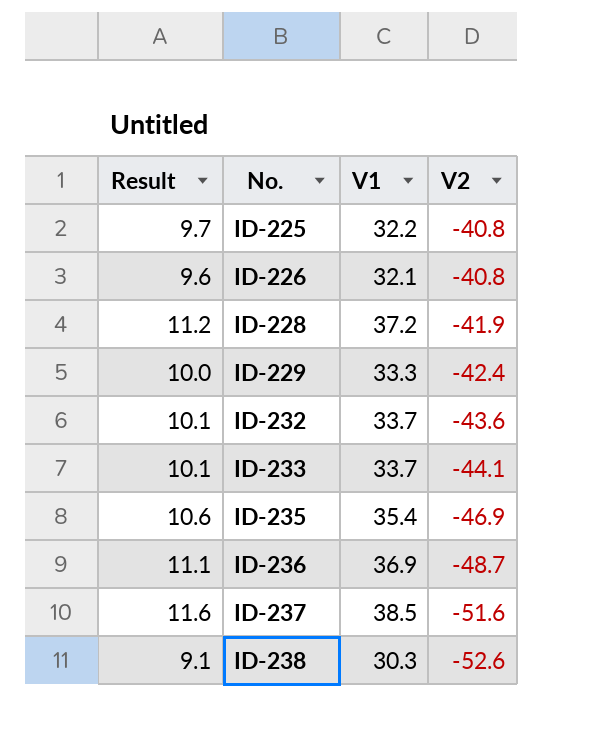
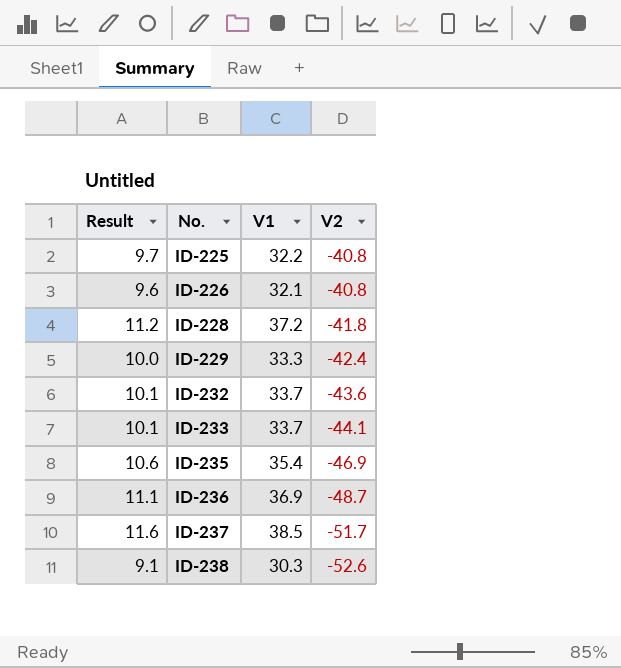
ID-228 | V2: -41.9 -> -41.8
ID-237 | V2: -51.6 -> -51.7

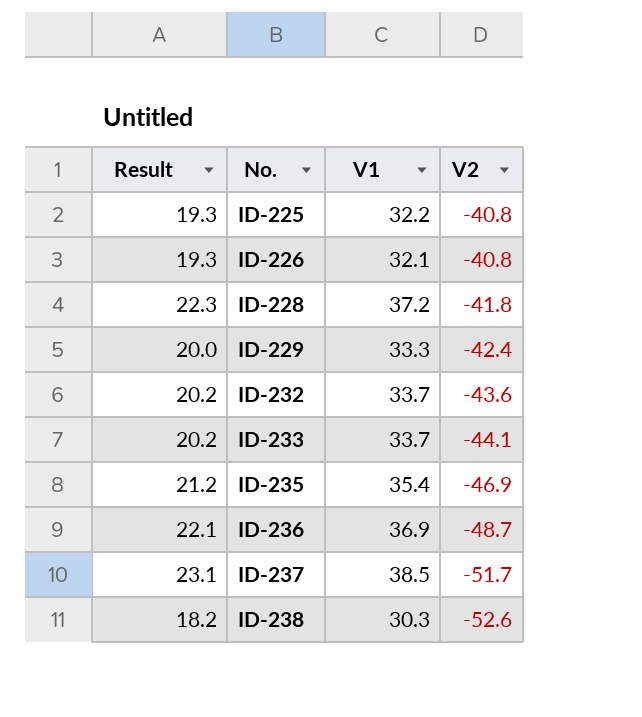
column Result | formula: [V1] * 0.3 -> [V1] * 0.6

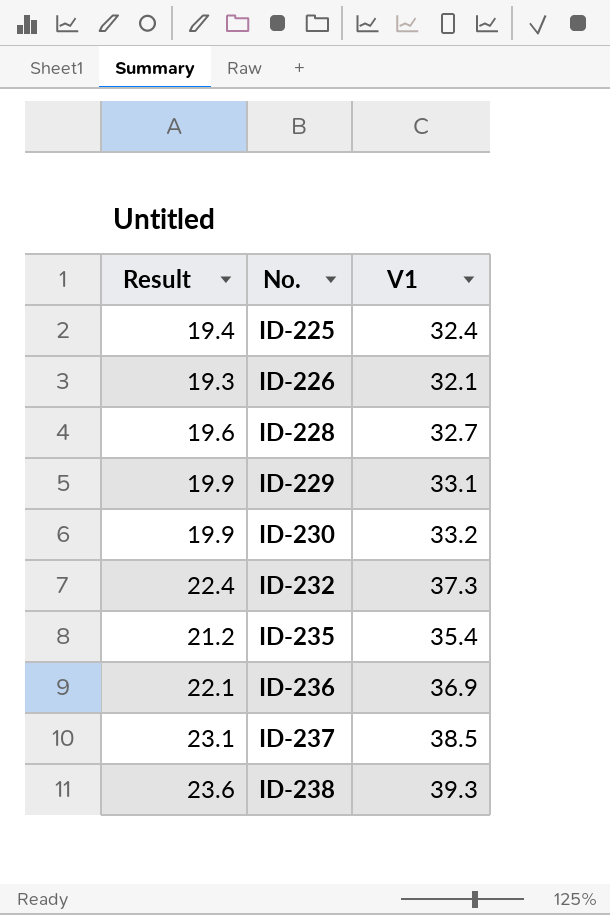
column V2 | position: 4 -> none
row ID-233: 20.2 | 33.7 | -44.1 -> none
ID-225 | Result: 19.3 -> 19.4
ID-225 | V1: 32.2 -> 32.4
ID-228 | Result: 22.3 -> 19.6
ID-228 | V1: 37.2 -> 32.7
ID-229 | Result: 20.0 -> 19.9
ID-229 | V1: 33.3 -> 33.1
row ID-230: none -> 19.9 | 33.2
ID-232 | Result: 20.2 -> 22.4
ID-232 | V1: 33.7 -> 37.3
ID-238 | Result: 18.2 -> 23.6
ID-238 | V1: 30.3 -> 39.3

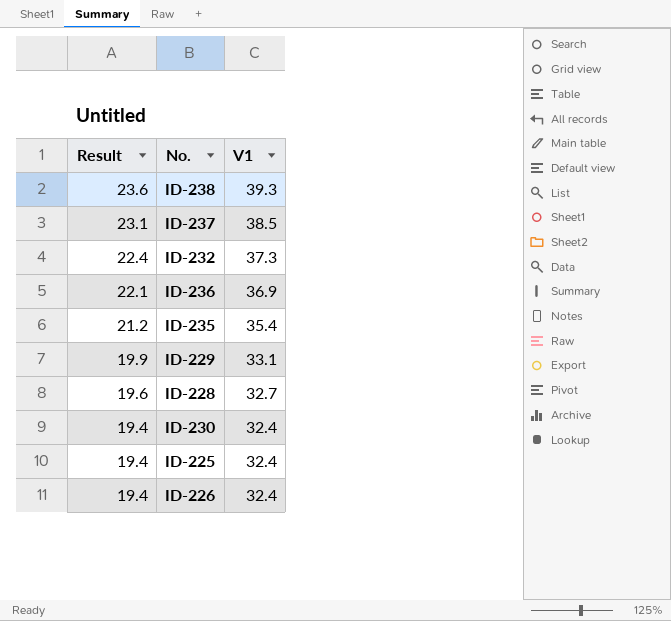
row order: No. ascending -> Result descending
ID-230 | Result: 19.9 -> 19.4
ID-230 | V1: 33.2 -> 32.4
ID-226 | Result: 19.3 -> 19.4
ID-226 | V1: 32.1 -> 32.4

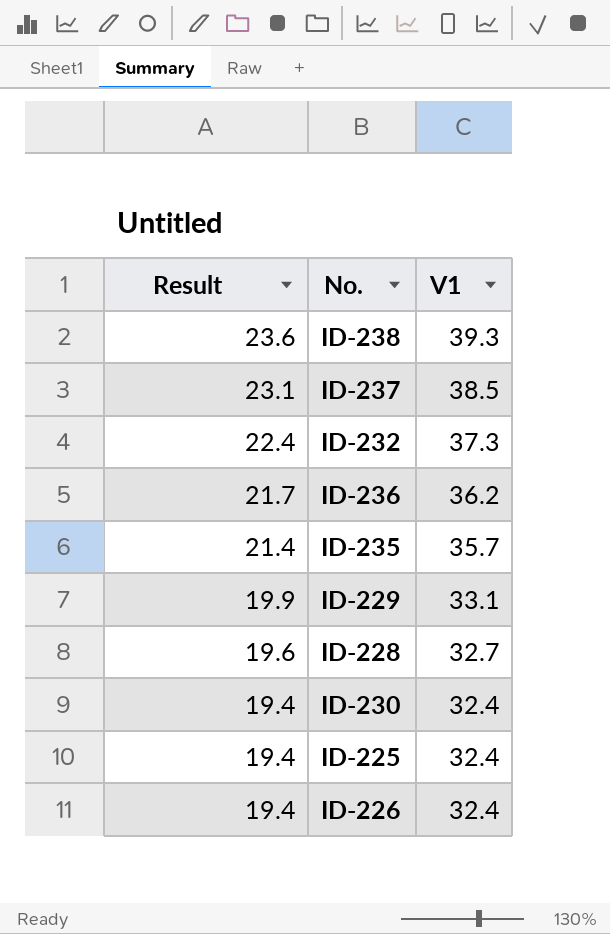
ID-236 | Result: 22.1 -> 21.7
ID-236 | V1: 36.9 -> 36.2
ID-235 | Result: 21.2 -> 21.4
ID-235 | V1: 35.4 -> 35.7

